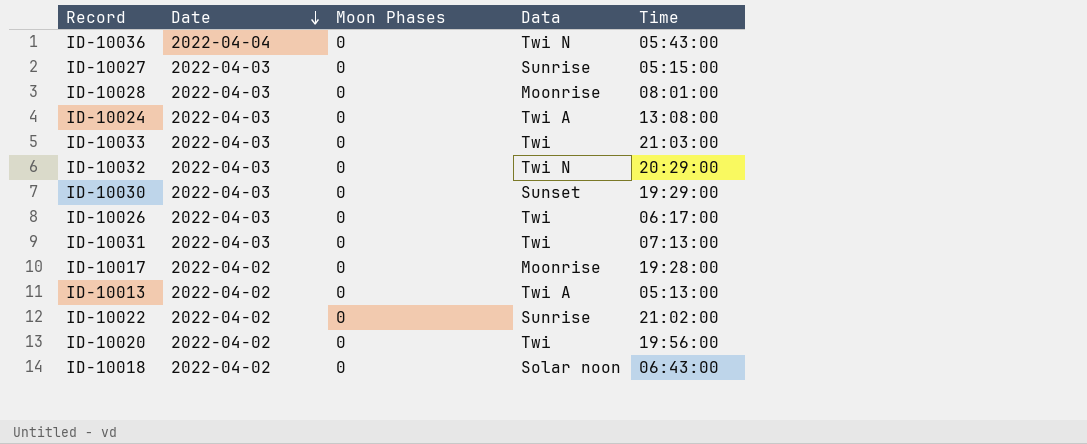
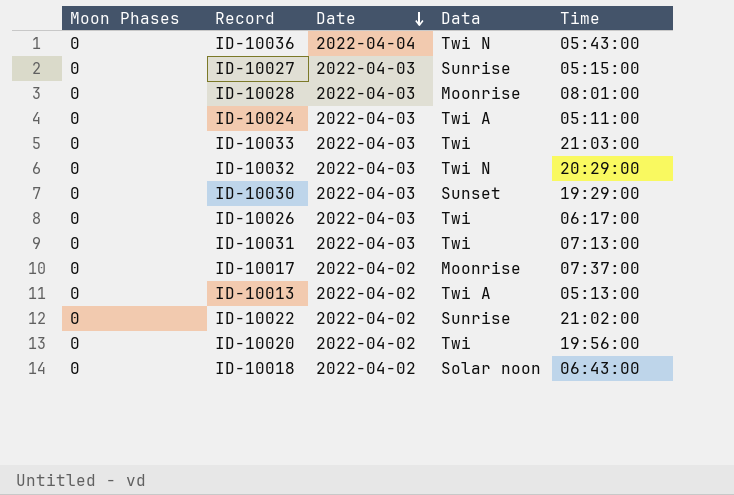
column Moon Phases | position: 3 -> 1
ID-10024 | Time: 13:08:00 -> 05:11:00
ID-10017 | Time: 19:28:00 -> 07:37:00

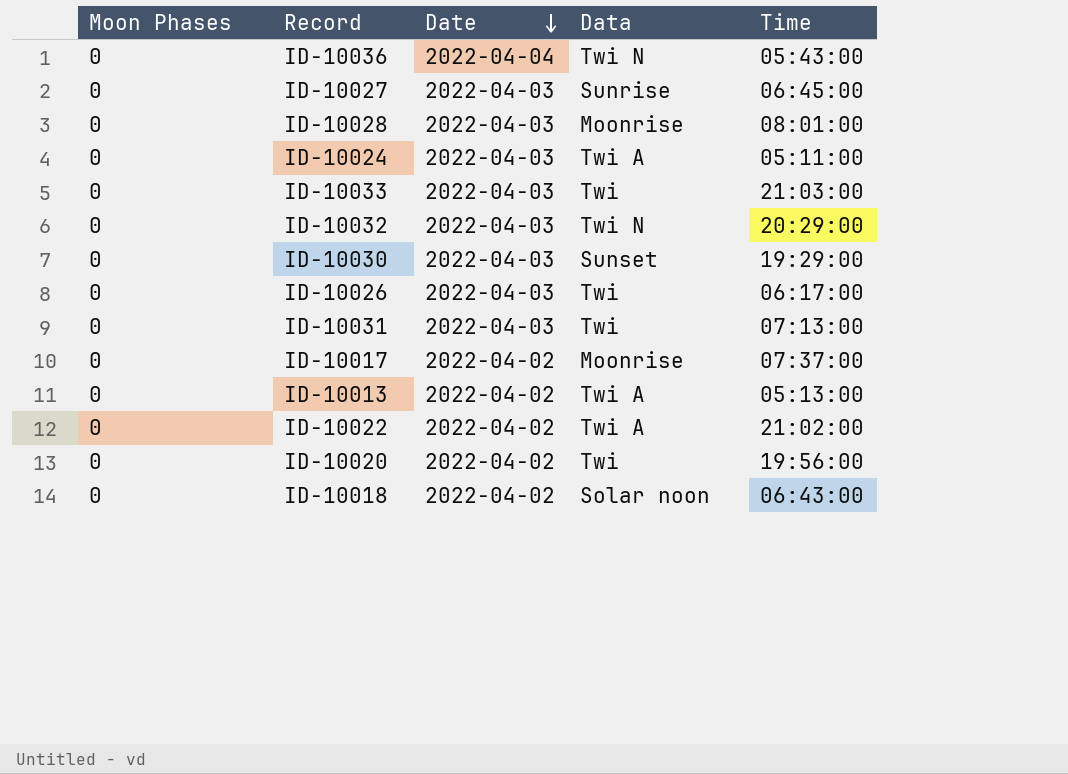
ID-10027 | Time: 05:15:00 -> 06:45:00
ID-10022 | Data: Sunrise -> Twi A

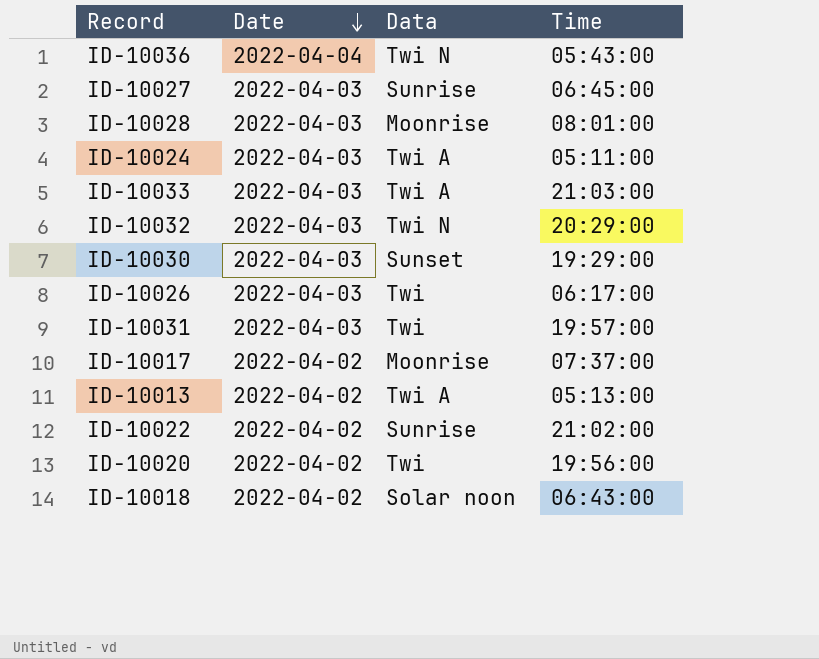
column Moon Phases | position: 1 -> none
ID-10033 | Data: Twi -> Twi A
ID-10031 | Time: 07:13:00 -> 19:57:00
ID-10022 | Data: Twi A -> Sunrise

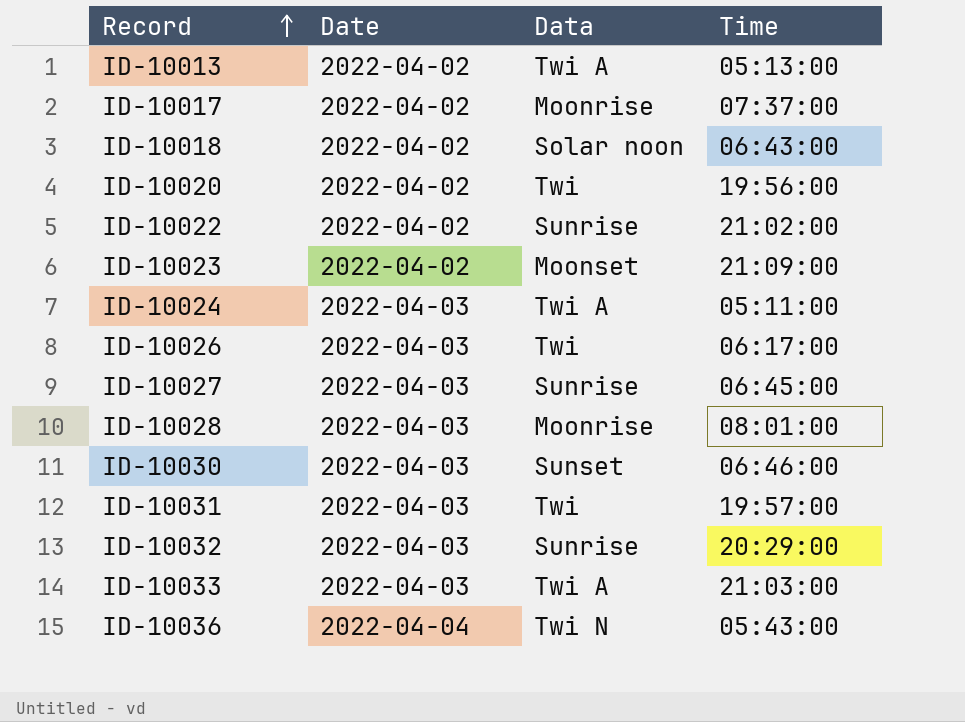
row order: Date descending -> Record ascending
row ID-10023: none -> 2022-04-02 | Moonset | 21:09:00
ID-10030 | Time: 19:29:00 -> 06:46:00
ID-10032 | Data: Twi N -> Sunrise

